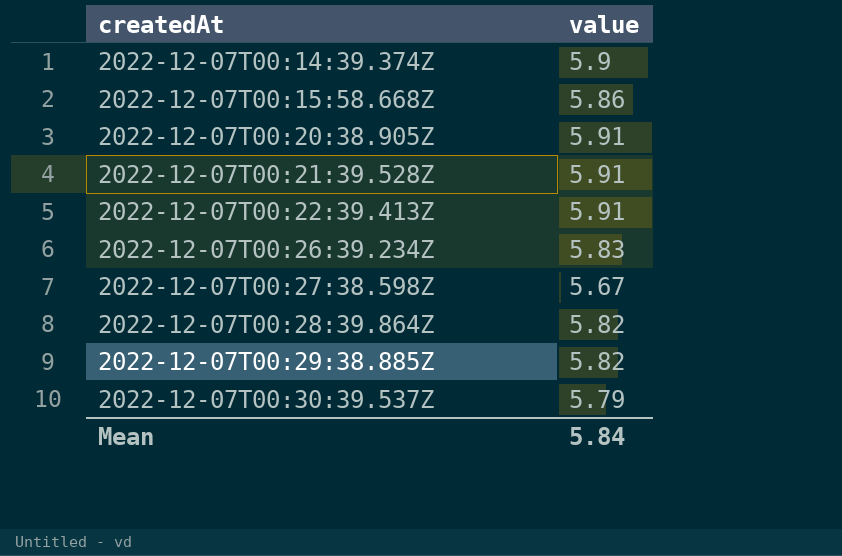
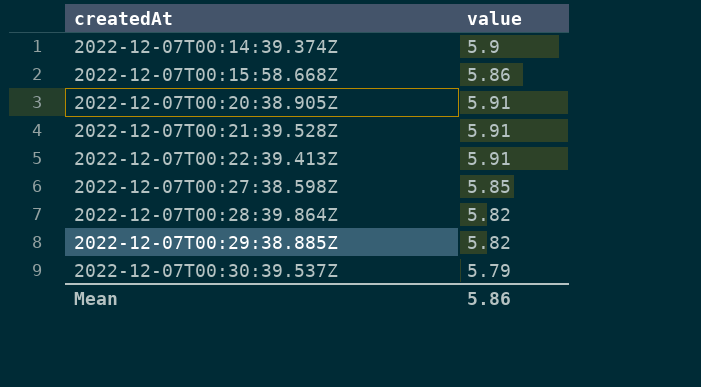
row 2022-12-07T00:26:39.234Z: 5.83 -> none
2022-12-07T00:27:38.598Z | value: 5.67 -> 5.85
Mean | value: 5.84 -> 5.86

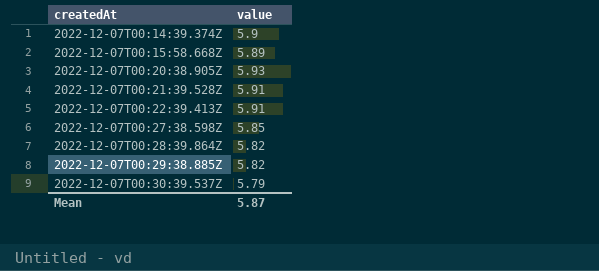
2022-12-07T00:15:58.668Z | value: 5.86 -> 5.89
2022-12-07T00:20:38.905Z | value: 5.91 -> 5.93
Mean | value: 5.86 -> 5.87

